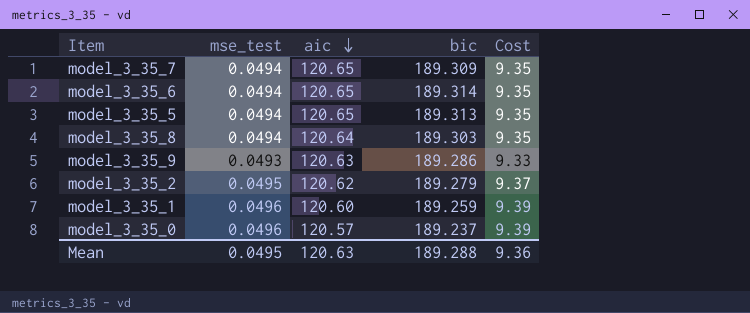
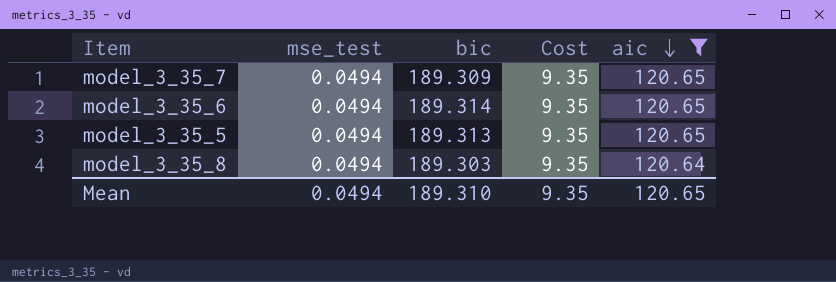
filter: none -> aic >= 120.64
column aic | position: 3 -> 5
Mean | mse_test: 0.0495 -> 0.0494
Mean | bic: 189.288 -> 189.310
Mean | Cost: 9.36 -> 9.35
Mean | aic: 120.63 -> 120.65

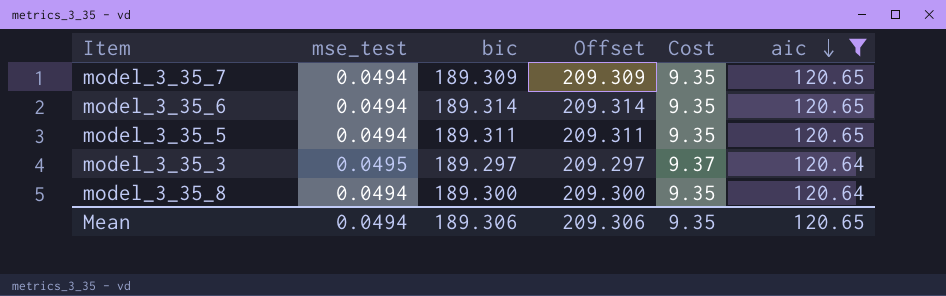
column Offset | formula: none -> [bic] + 20
model_3_35_5 | bic: 189.313 -> 189.311
row model_3_35_3: none -> 0.0495 | 189.297 | 209.297 | 9.37 | 120.64
model_3_35_8 | bic: 189.303 -> 189.300
Mean | bic: 189.310 -> 189.306

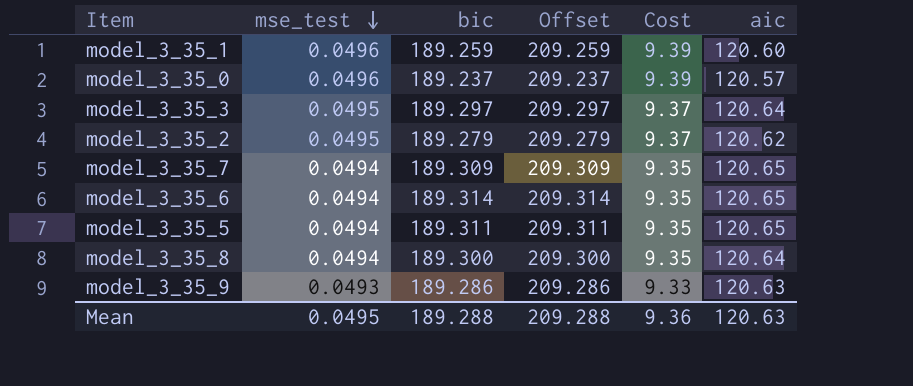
filter: aic >= 120.64 -> none
row order: aic descending -> mse_test descending
Mean | mse_test: 0.0494 -> 0.0495
Mean | bic: 189.306 -> 189.288
Mean | Offset: 209.306 -> 209.288
Mean | Cost: 9.35 -> 9.36
Mean | aic: 120.65 -> 120.63

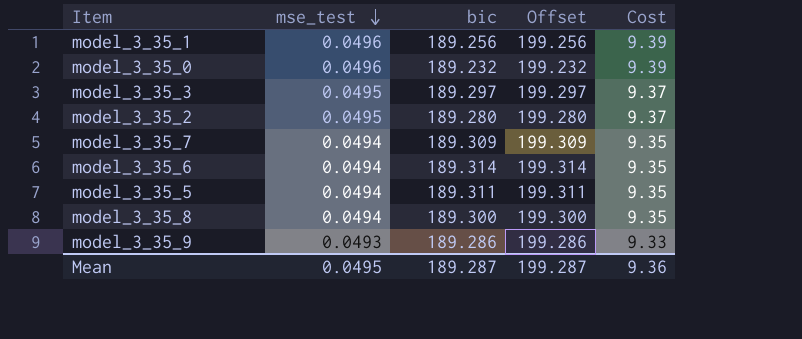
column aic | position: 6 -> none
column Offset | formula: [bic] + 20 -> [bic] + 10
model_3_35_1 | bic: 189.259 -> 189.256
model_3_35_0 | bic: 189.237 -> 189.232
model_3_35_2 | bic: 189.279 -> 189.280
Mean | bic: 189.288 -> 189.287
Mean | Offset: 209.288 -> 199.287

